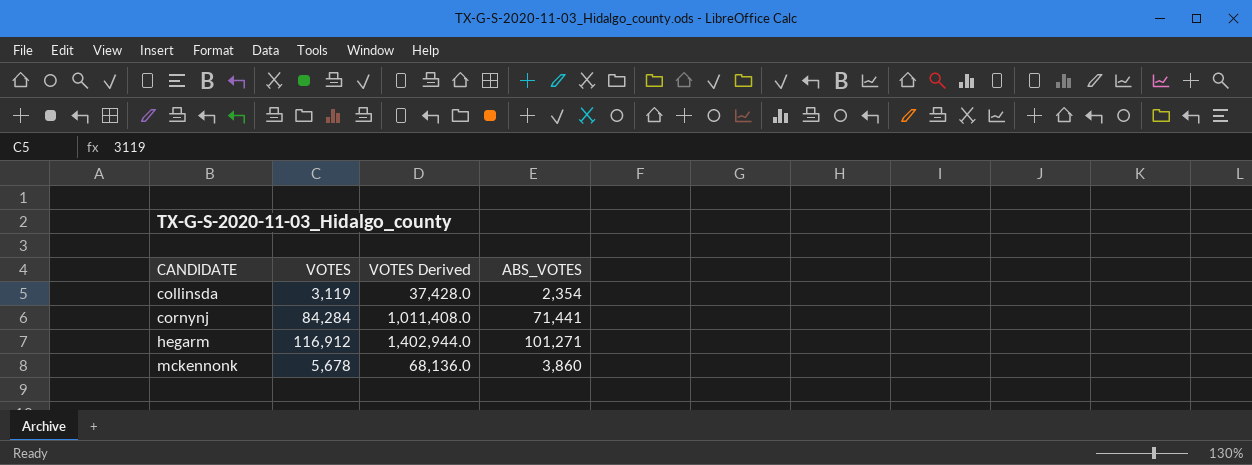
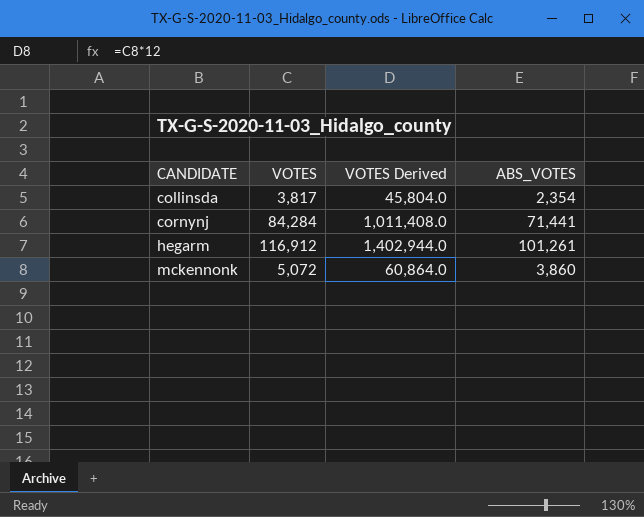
collinsda | VOTES: 3,119 -> 3,817
collinsda | VOTES Derived: 37,428.0 -> 45,804.0
hegarm | ABS_VOTES: 101,271 -> 101,261
mckennonk | VOTES: 5,678 -> 5,072
mckennonk | VOTES Derived: 68,136.0 -> 60,864.0

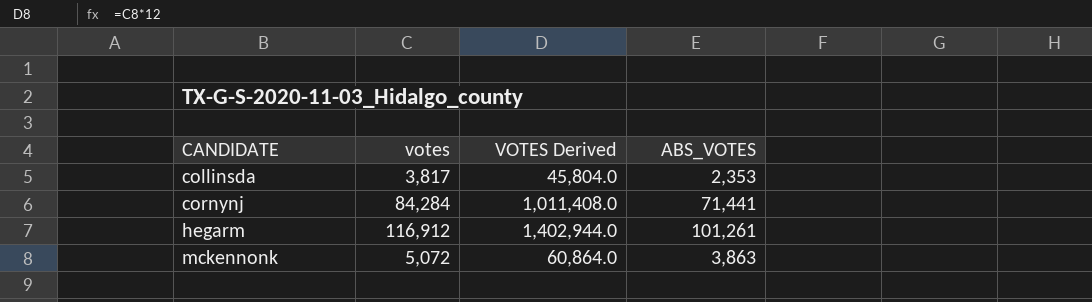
column name: VOTES -> votes
collinsda | ABS_VOTES: 2,354 -> 2,353
mckennonk | ABS_VOTES: 3,860 -> 3,863

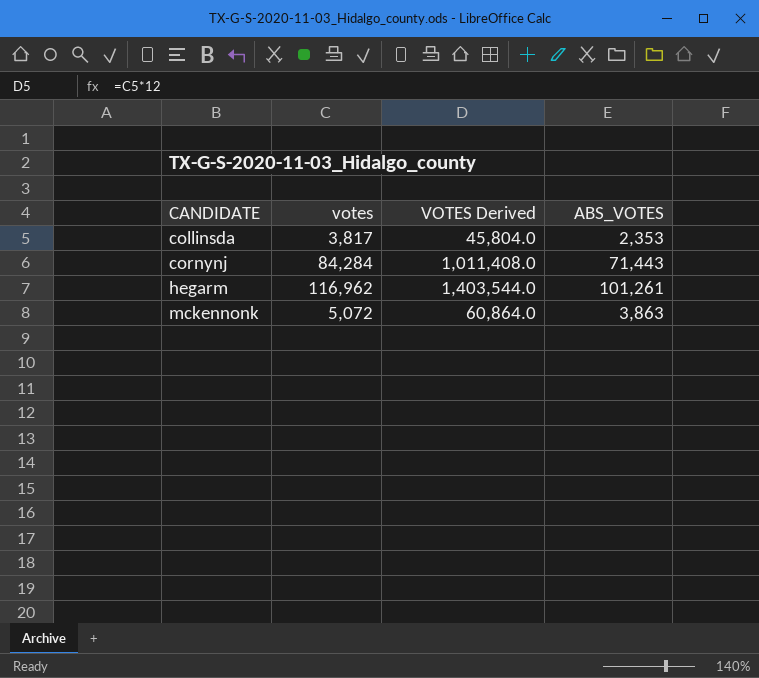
cornynj | ABS_VOTES: 71,441 -> 71,443
hegarm | votes: 116,912 -> 116,962
hegarm | VOTES Derived: 1,402,944.0 -> 1,403,544.0

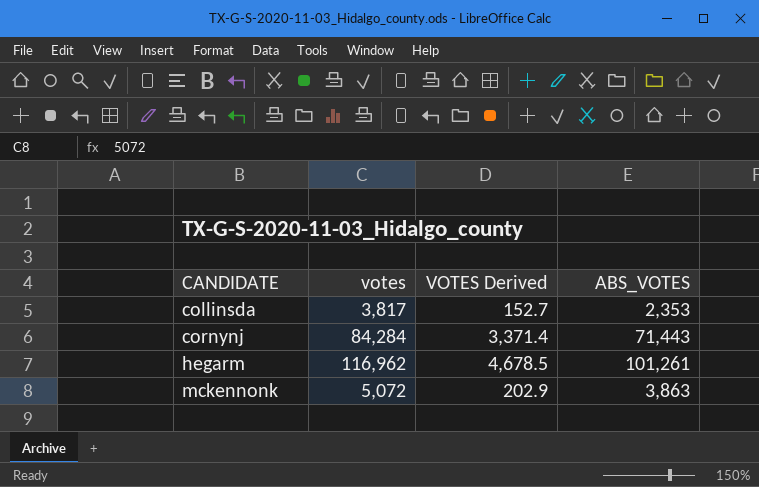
column VOTES Derived | formula: [votes] * 12 -> [votes] * 0.04

